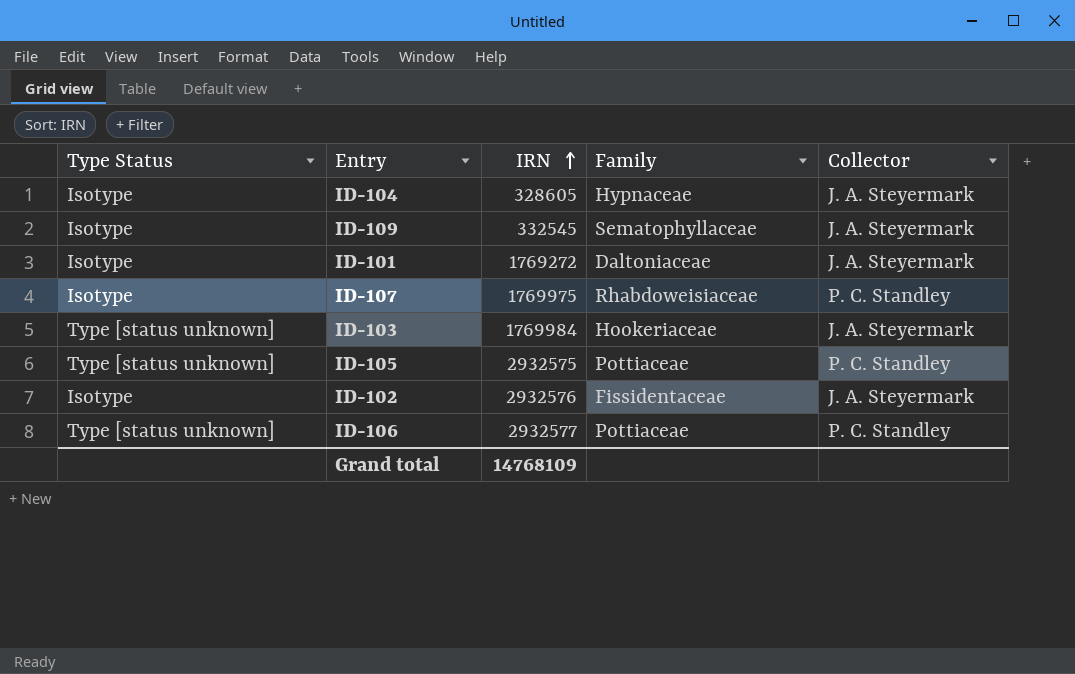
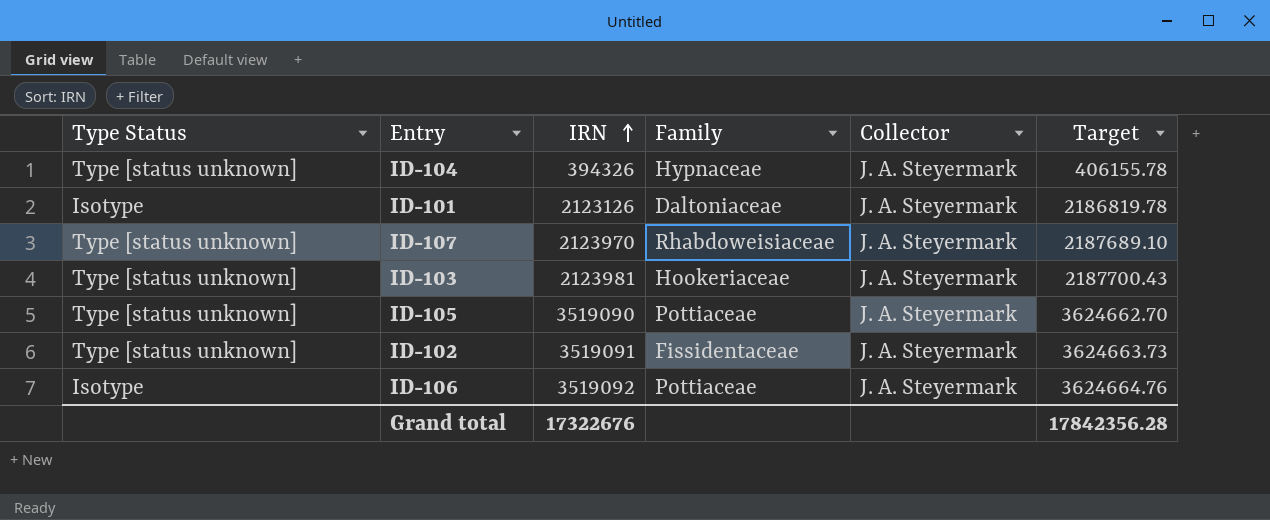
column Target | formula: none -> [IRN] * 1.03
row ID-109: Isotype | 332545 | Sematophyllaceae | J. A. Steyermark -> none
ID-104 | Type Status: Isotype -> Type [status unknown]
ID-104 | IRN: 328605 -> 394326
ID-101 | IRN: 1769272 -> 2123126
ID-107 | Type Status: Isotype -> Type [status unknown]
ID-107 | IRN: 1769975 -> 2123970
ID-107 | Collector: P. C. Standley -> J. A. Steyermark
ID-103 | IRN: 1769984 -> 2123981
ID-105 | IRN: 2932575 -> 3519090
ID-105 | Collector: P. C. Standley -> J. A. Steyermark
ID-102 | Type Status: Isotype -> Type [status unknown]
ID-102 | IRN: 2932576 -> 3519091
ID-106 | Type Status: Type [status unknown] -> Isotype
ID-106 | IRN: 2932577 -> 3519092
ID-106 | Collector: P. C. Standley -> J. A. Steyermark
Grand total | IRN: 14768109 -> 17322676

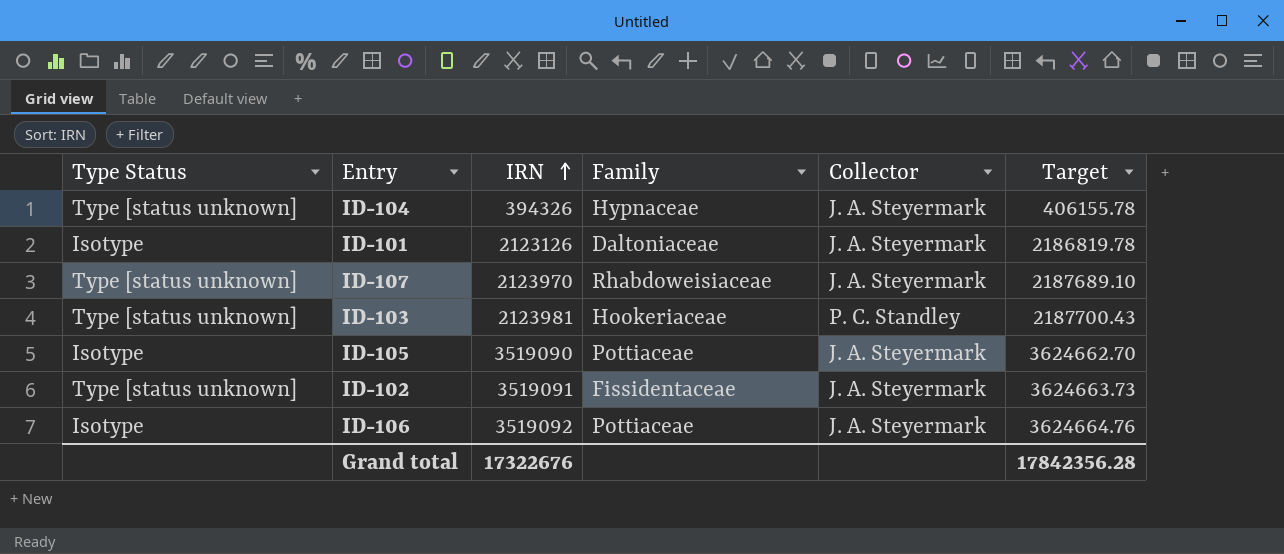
ID-103 | Collector: J. A. Steyermark -> P. C. Standley
ID-105 | Type Status: Type [status unknown] -> Isotype

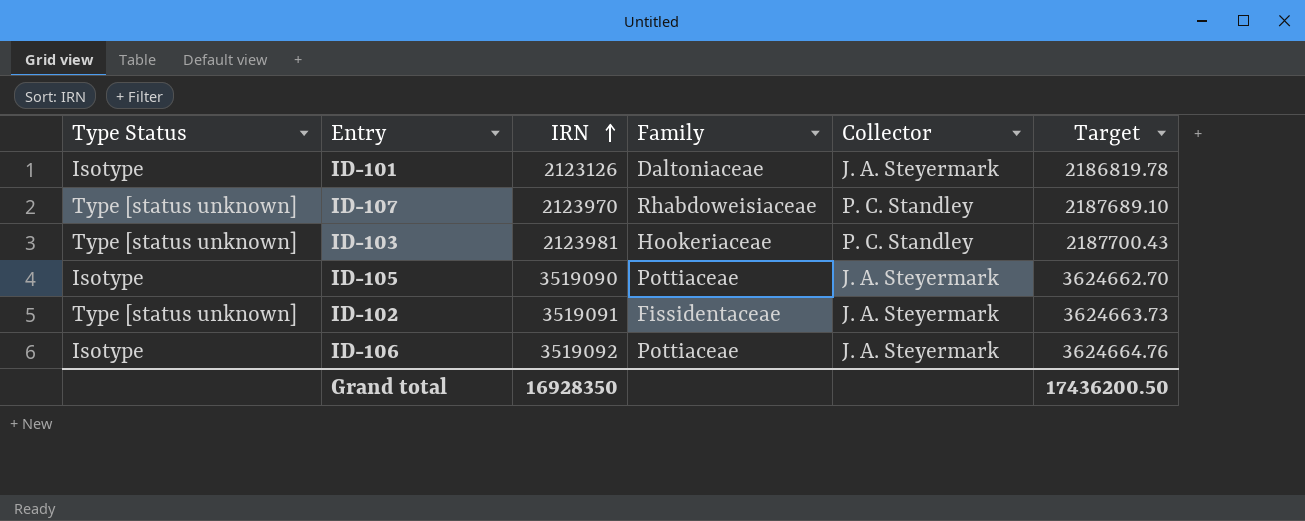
row ID-104: Type [status unknown] | 394326 | Hypnaceae | J. A. Steyermark | 406155.78 -> none
ID-107 | Collector: J. A. Steyermark -> P. C. Standley
Grand total | IRN: 17322676 -> 16928350
Grand total | Target: 17842356.28 -> 17436200.50

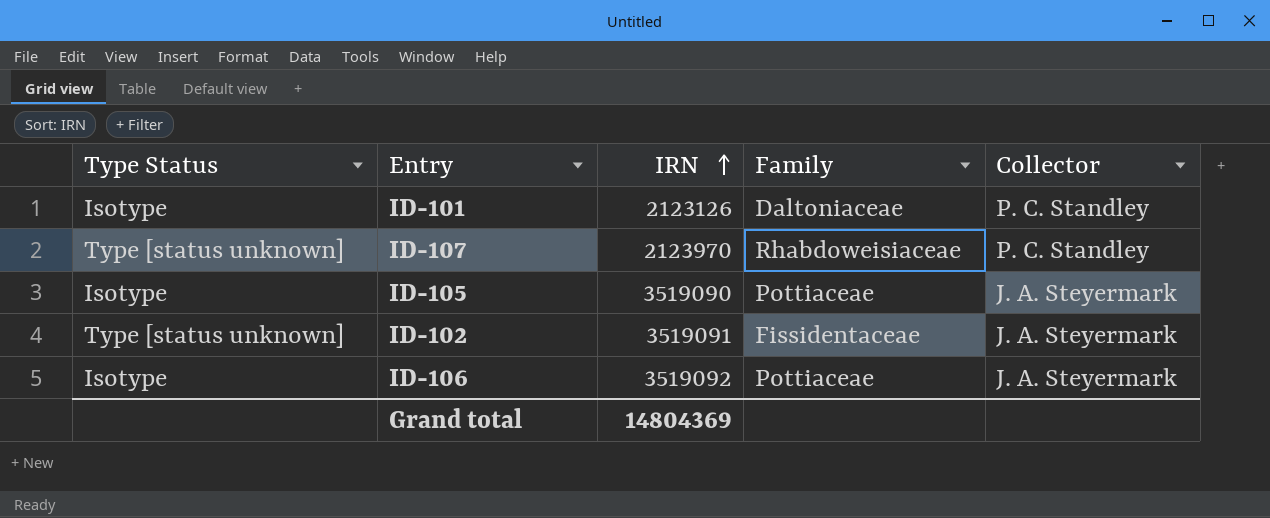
column Target | formula: [IRN] * 1.03 -> none
row ID-103: Type [status unknown] | 2123981 | Hookeriaceae | P. C. Standley | 2187700.43 -> none
ID-101 | Collector: J. A. Steyermark -> P. C. Standley
Grand total | IRN: 16928350 -> 14804369

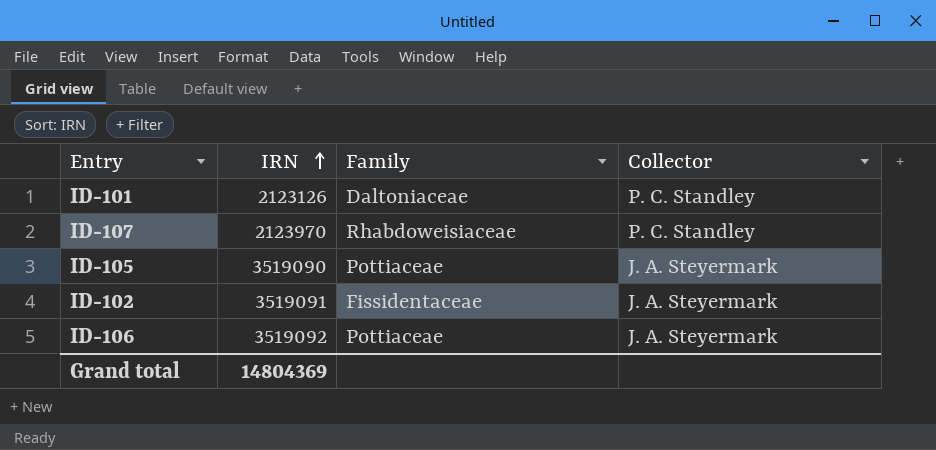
column Type Status | position: 1 -> none

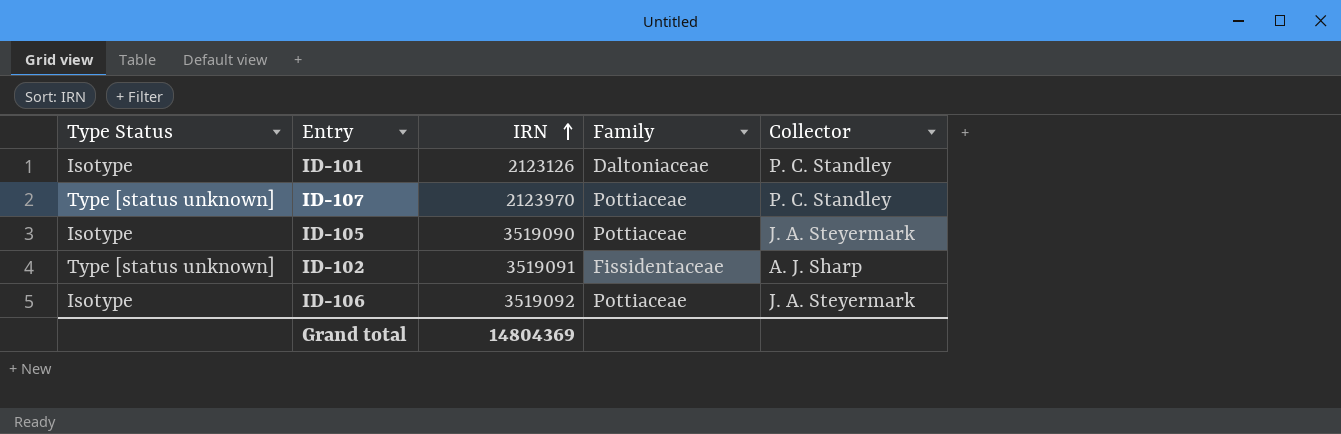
column Type Status | position: none -> 1
ID-107 | Family: Rhabdoweisiaceae -> Pottiaceae
ID-102 | Collector: J. A. Steyermark -> A. J. Sharp

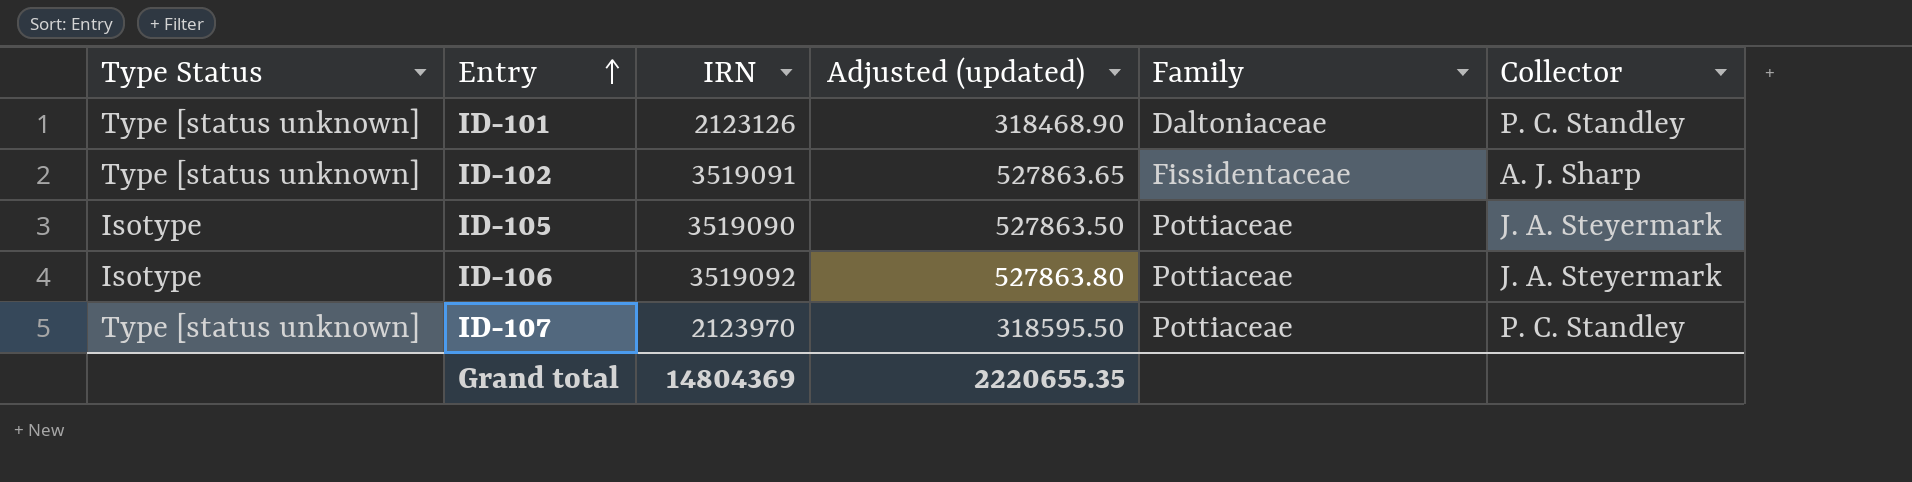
row order: IRN ascending -> Entry ascending
column Adjusted (updated) | formula: none -> [IRN] * 0.15
ID-101 | Type Status: Isotype -> Type [status unknown]

